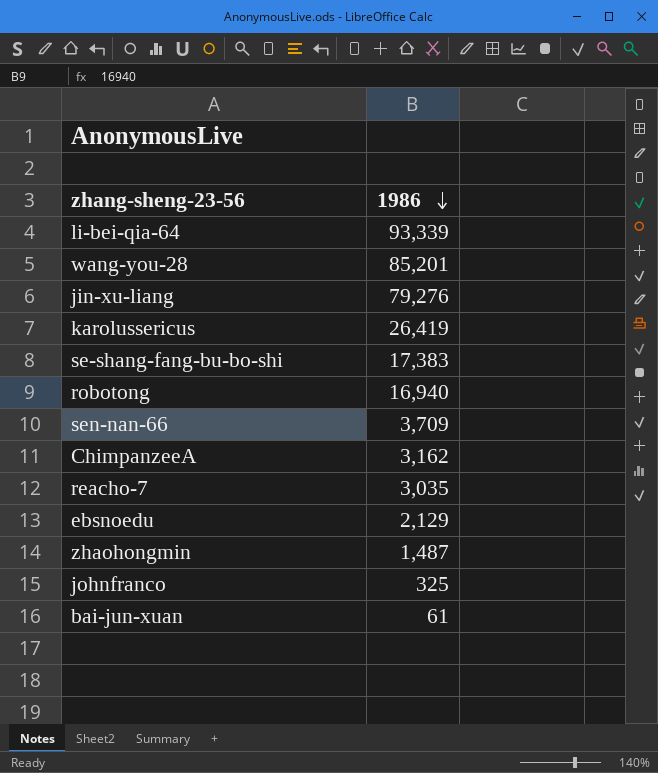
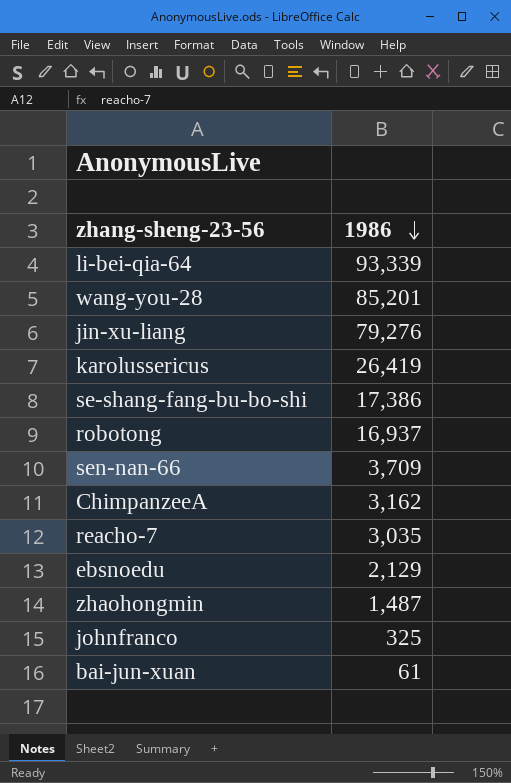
se-shang-fang-bu-bo-shi | 1986: 17,383 -> 17,386
robotong | 1986: 16,940 -> 16,937

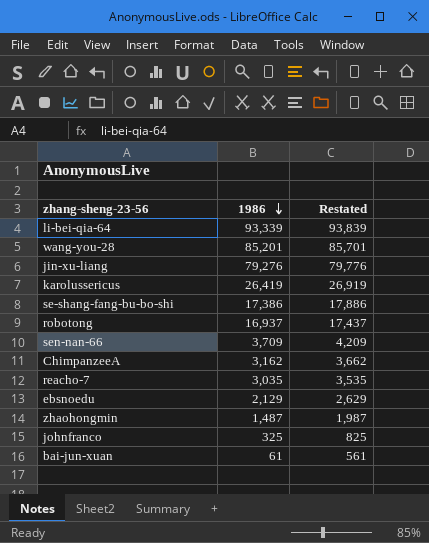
column Restated | formula: none -> [1986] + 500

